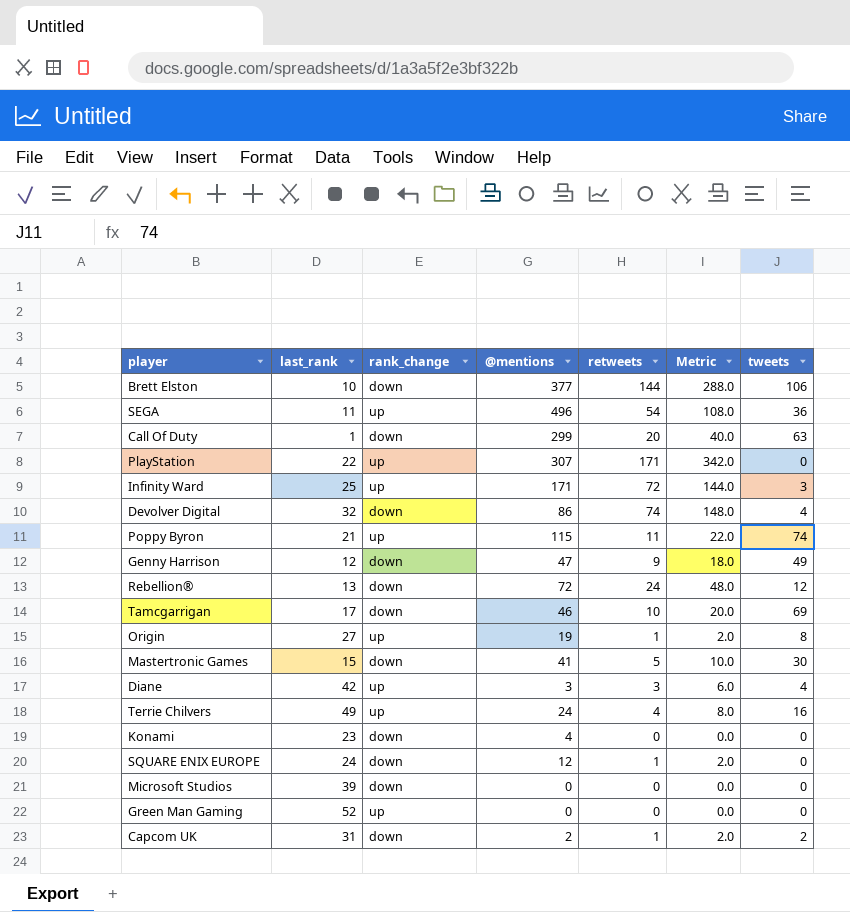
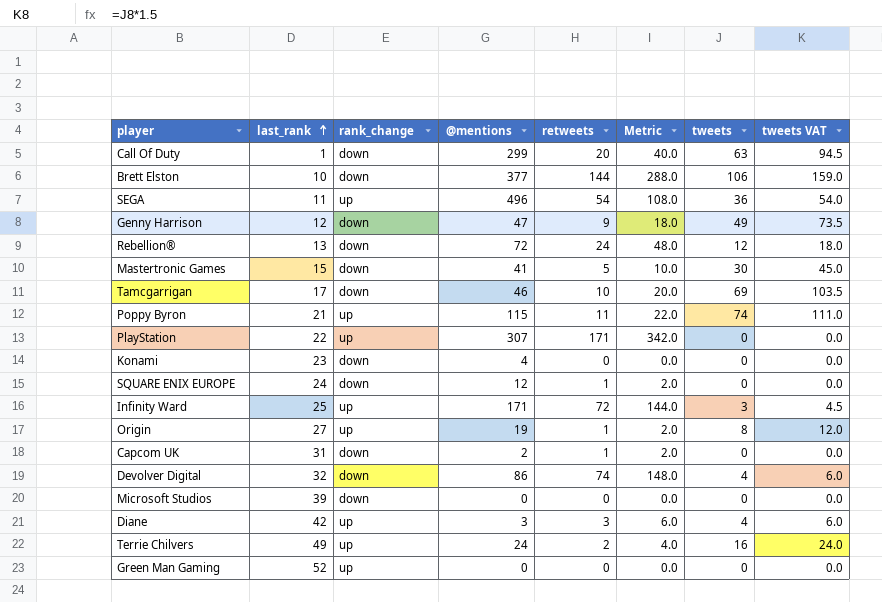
row order: none -> last_rank ascending
column tweets VAT | formula: none -> [tweets] * 1.5
Capcom UK | tweets: 2 -> 0
Terrie Chilvers | retweets: 4 -> 2
Terrie Chilvers | Metric: 8.0 -> 4.0

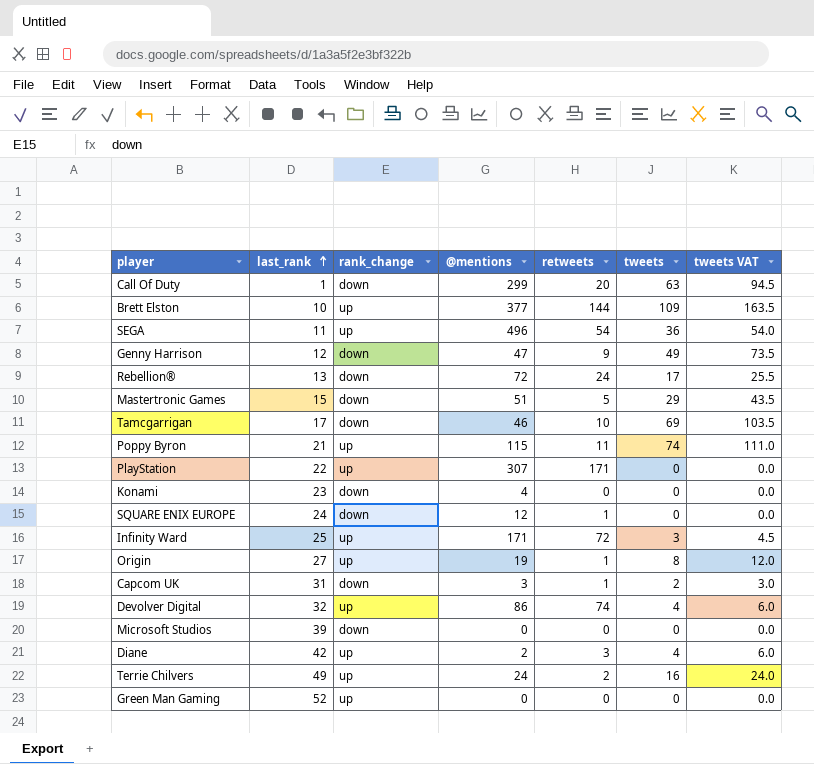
column Metric | formula: [retweets] * 2 -> none
Brett Elston | rank_change: down -> up
Brett Elston | tweets: 106 -> 109
Brett Elston | tweets VAT: 159.0 -> 163.5
Rebellion® | tweets: 12 -> 17
Rebellion® | tweets VAT: 18.0 -> 25.5
Mastertronic Games | @mentions: 41 -> 51
Mastertronic Games | tweets: 30 -> 29
Mastertronic Games | tweets VAT: 45.0 -> 43.5
Capcom UK | @mentions: 2 -> 3
Capcom UK | tweets: 0 -> 2
Capcom UK | tweets VAT: 0.0 -> 3.0
Devolver Digital | rank_change: down -> up
Diane | @mentions: 3 -> 2

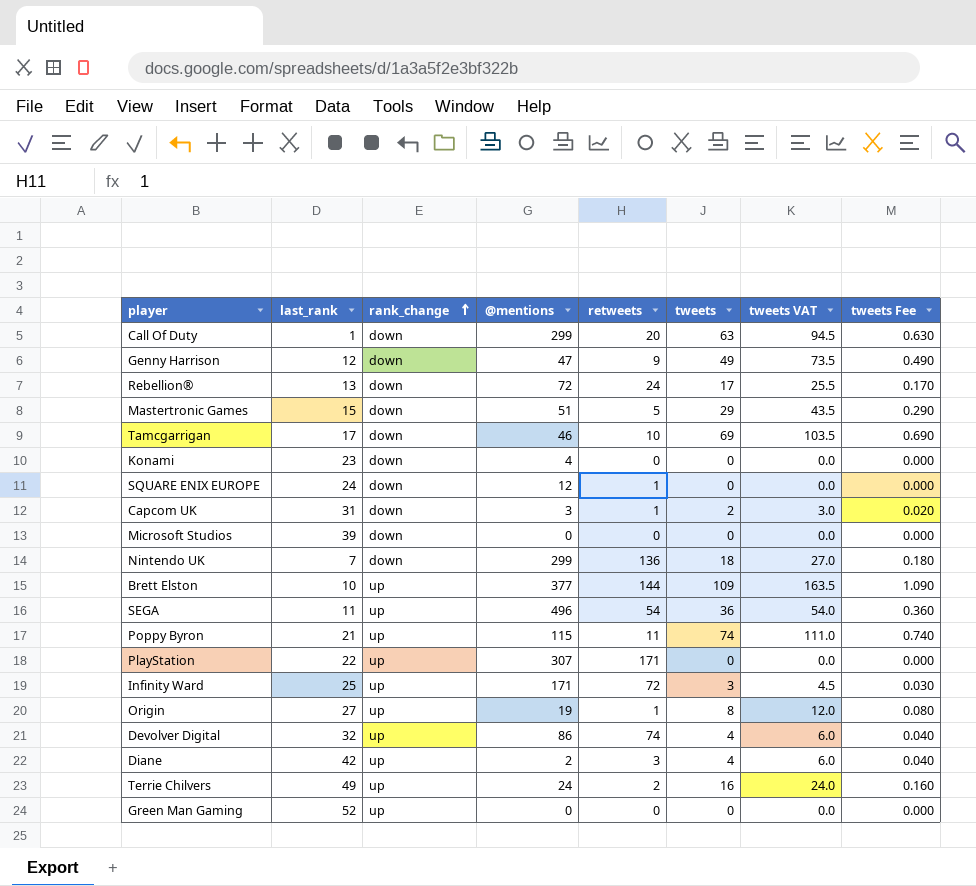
row order: last_rank ascending -> rank_change ascending
column tweets Fee | formula: none -> [tweets] * 0.01
row Nintendo UK: none -> 7 | down | 299 | 136 | 18 | 27.0 | 0.180

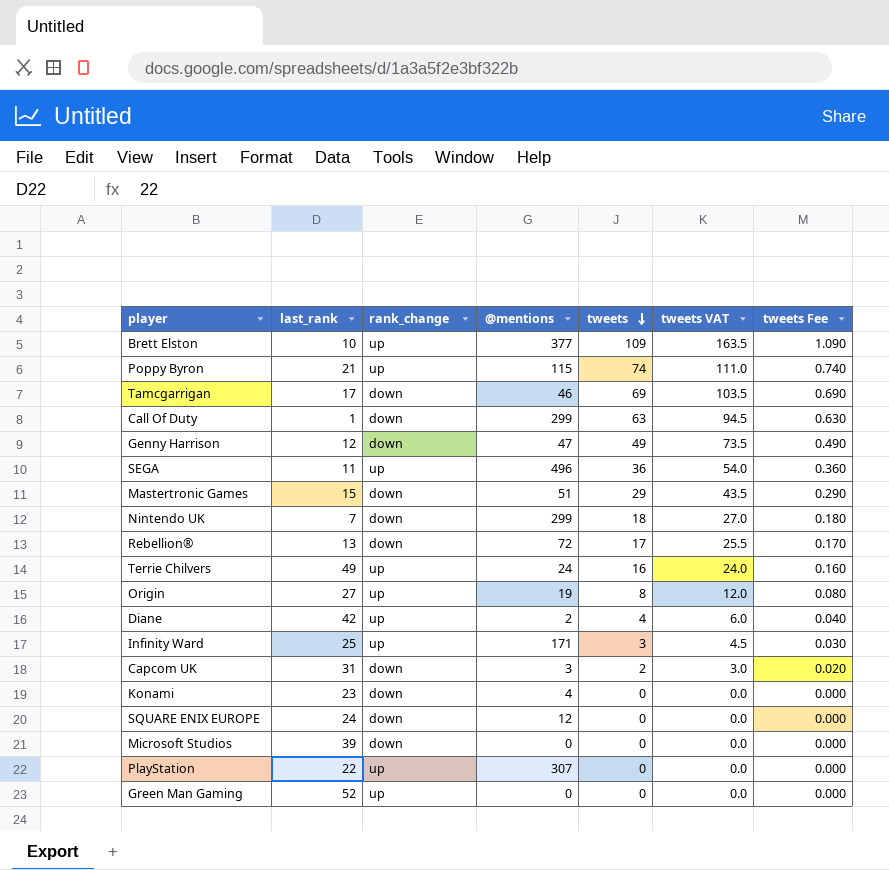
row order: rank_change ascending -> tweets descending
column retweets | position: 5 -> none
row Devolver Digital: 32 | up | 86 | 74 | 4 | 6.0 | 0.040 -> none

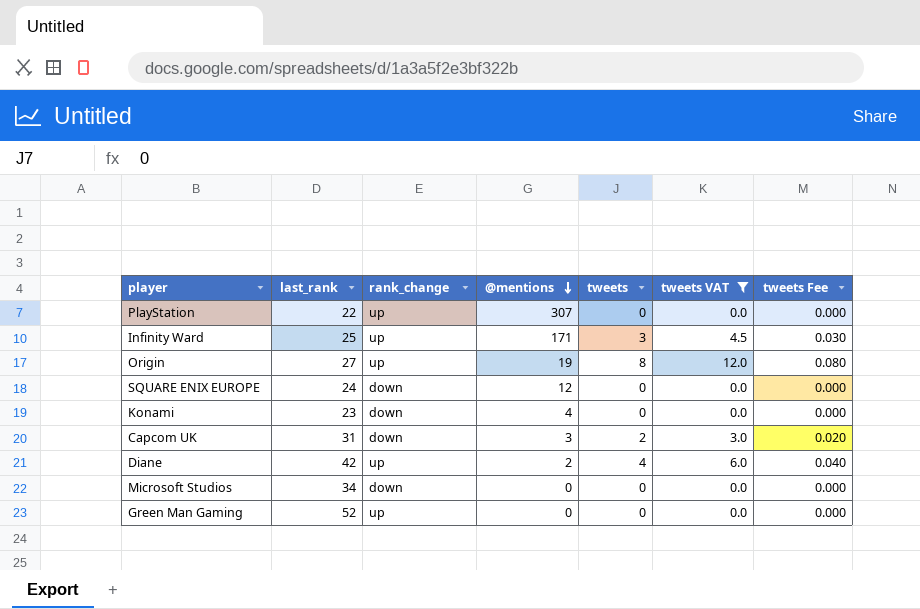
filter: none -> tweets VAT <= 12.0
row order: tweets descending -> @mentions descending
Microsoft Studios | last_rank: 39 -> 34

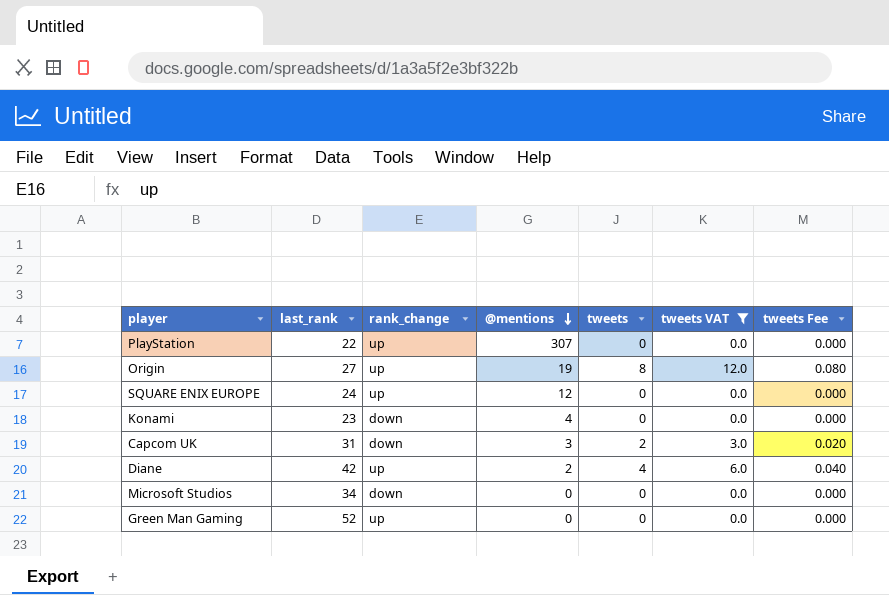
row Infinity Ward: 25 | up | 171 | 3 | 4.5 | 0.030 -> none
SQUARE ENIX EUROPE | rank_change: down -> up

